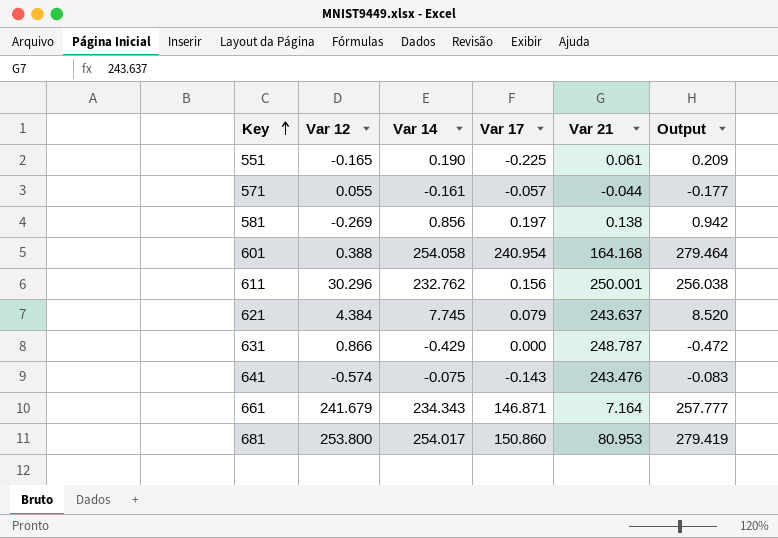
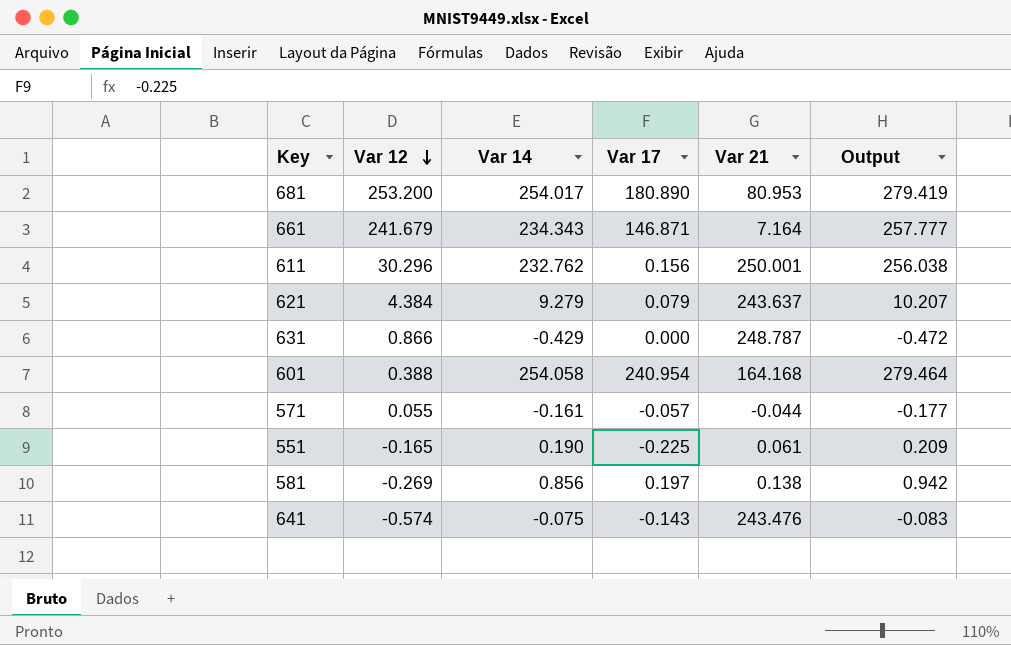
row order: Key ascending -> Var 12 descending
681 | Var 12: 253.800 -> 253.200
681 | Var 17: 150.860 -> 180.890
621 | Var 14: 7.745 -> 9.279
621 | Output: 8.520 -> 10.207

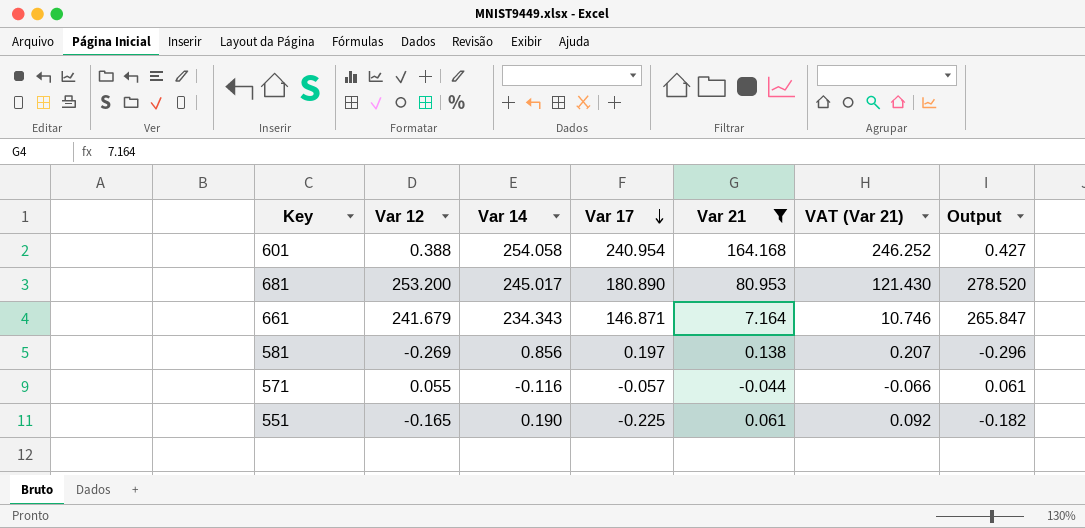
filter: none -> Var 21 <= 164.168
row order: Var 12 descending -> Var 17 descending
column VAT (Var 21) | formula: none -> [Var 21] * 1.5
column Output | formula: [Var 14] * 1.1 -> [Var 12] * 1.1
681 | Var 14: 254.017 -> 245.017
571 | Var 14: -0.161 -> -0.116

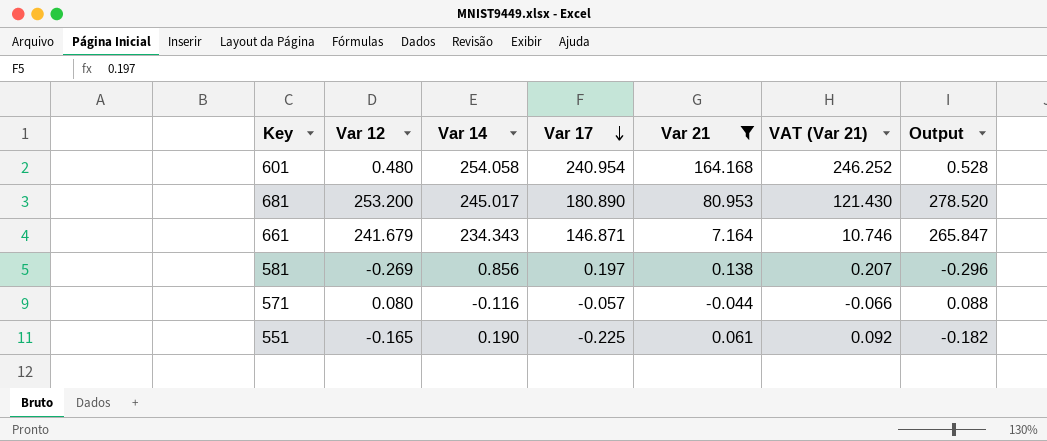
601 | Var 12: 0.388 -> 0.480
601 | Output: 0.427 -> 0.528
571 | Var 12: 0.055 -> 0.080
571 | Output: 0.061 -> 0.088

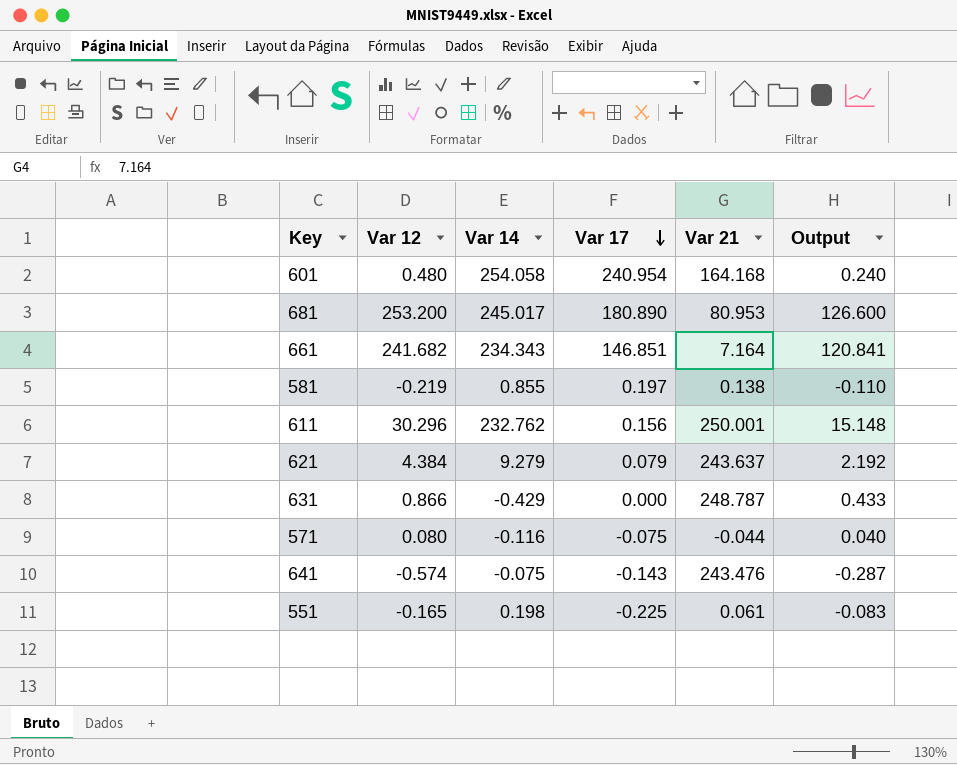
filter: Var 21 <= 164.168 -> none
column VAT (Var 21) | formula: [Var 21] * 1.5 -> none
column Output | formula: [Var 12] * 1.1 -> [Var 12] * 0.5
661 | Var 12: 241.679 -> 241.682
661 | Var 17: 146.871 -> 146.851
581 | Var 12: -0.269 -> -0.219
581 | Var 14: 0.856 -> 0.855
571 | Var 17: -0.057 -> -0.075
551 | Var 14: 0.190 -> 0.198

